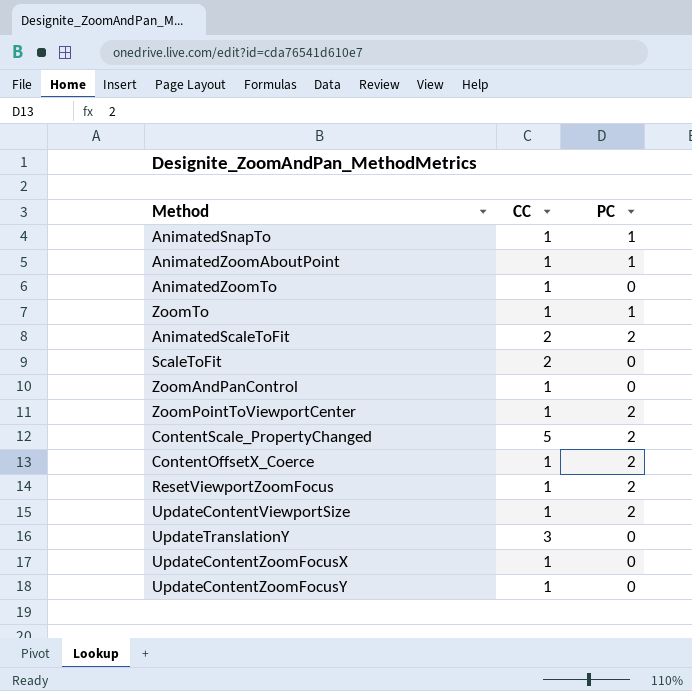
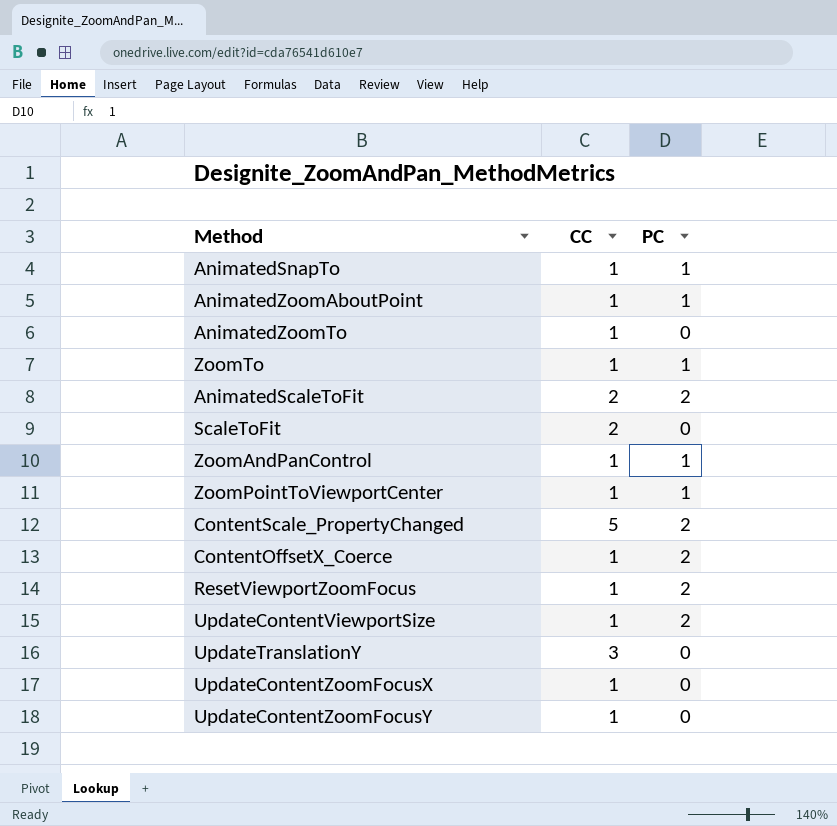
ZoomAndPanControl | PC: 0 -> 1
ZoomPointToViewportCenter | PC: 2 -> 1

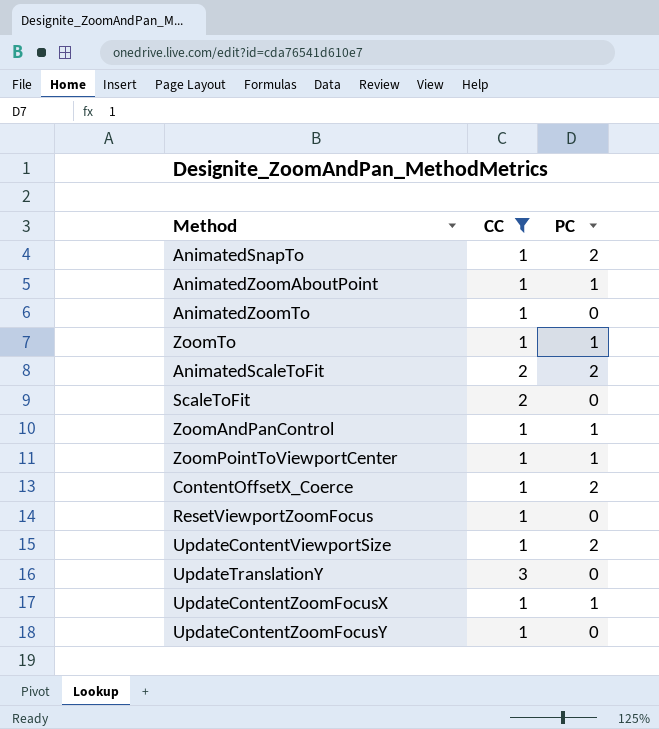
filter: none -> CC != 5
AnimatedSnapTo | PC: 1 -> 2
ResetViewportZoomFocus | PC: 2 -> 0
UpdateContentZoomFocusX | PC: 0 -> 1

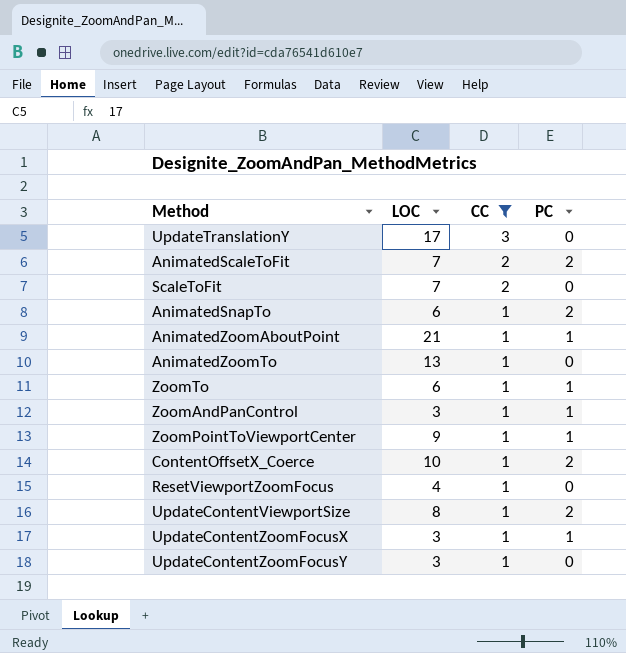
row order: none -> CC descending
column LOC | position: none -> 2

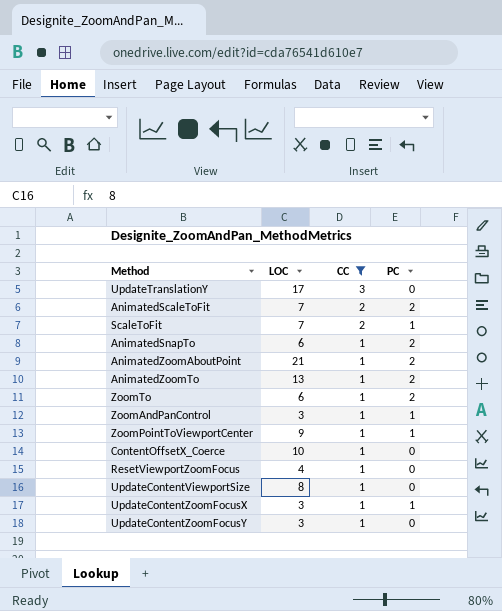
ScaleToFit | PC: 0 -> 1
AnimatedZoomAboutPoint | PC: 1 -> 2
AnimatedZoomTo | PC: 0 -> 2
ZoomTo | PC: 1 -> 2
ContentOffsetX_Coerce | PC: 2 -> 0
UpdateContentViewportSize | PC: 2 -> 0

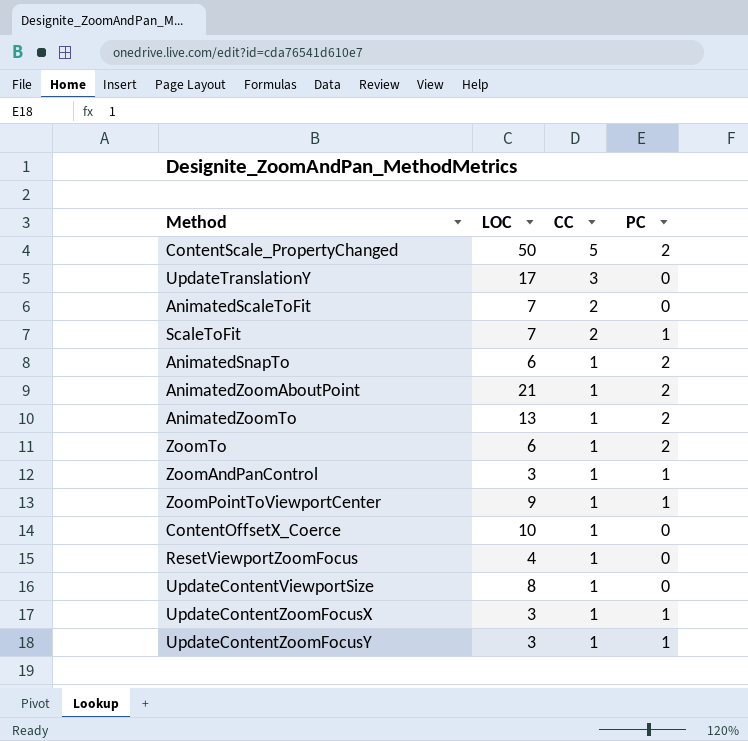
filter: CC != 5 -> none
AnimatedScaleToFit | PC: 2 -> 0
UpdateContentZoomFocusY | PC: 0 -> 1

